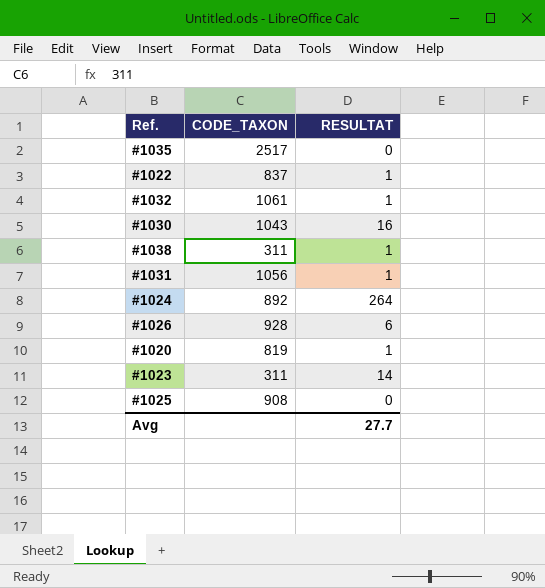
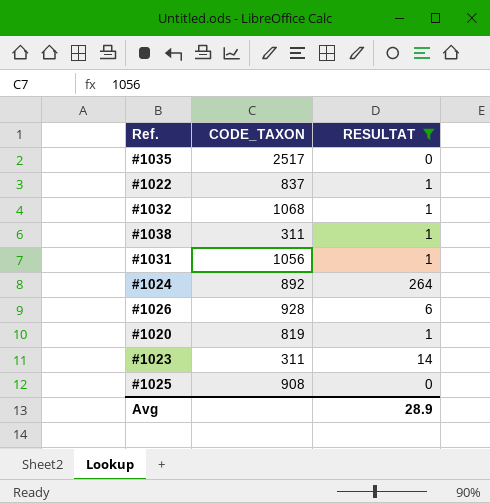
filter: none -> RESULTAT != 16
#1032 | CODE_TAXON: 1061 -> 1068
Avg | RESULTAT: 27.7 -> 28.9

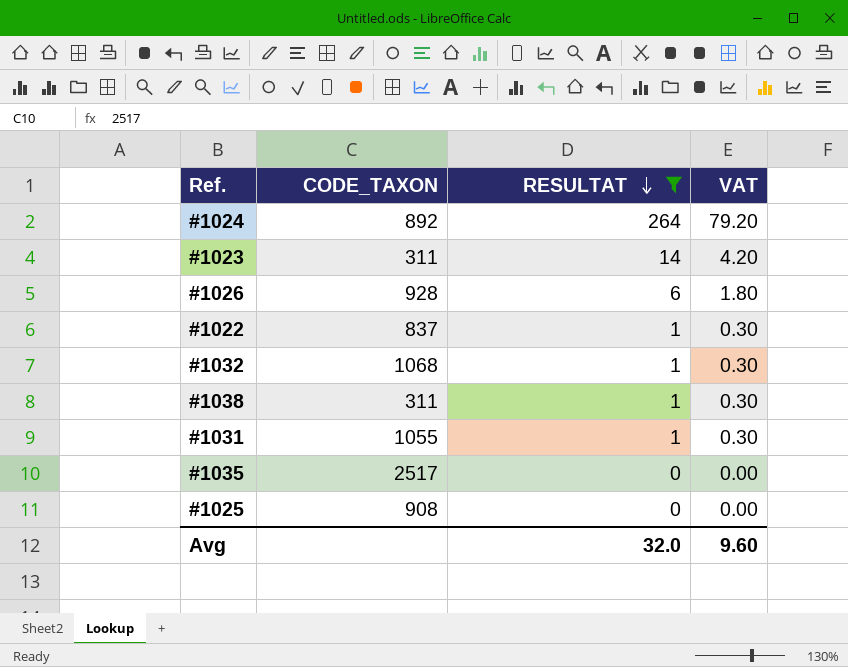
row order: none -> RESULTAT descending
column VAT | formula: none -> [RESULTAT] * 0.3
row #1020: 819 | 1 -> none
#1031 | CODE_TAXON: 1056 -> 1055
Avg | RESULTAT: 28.9 -> 32.0

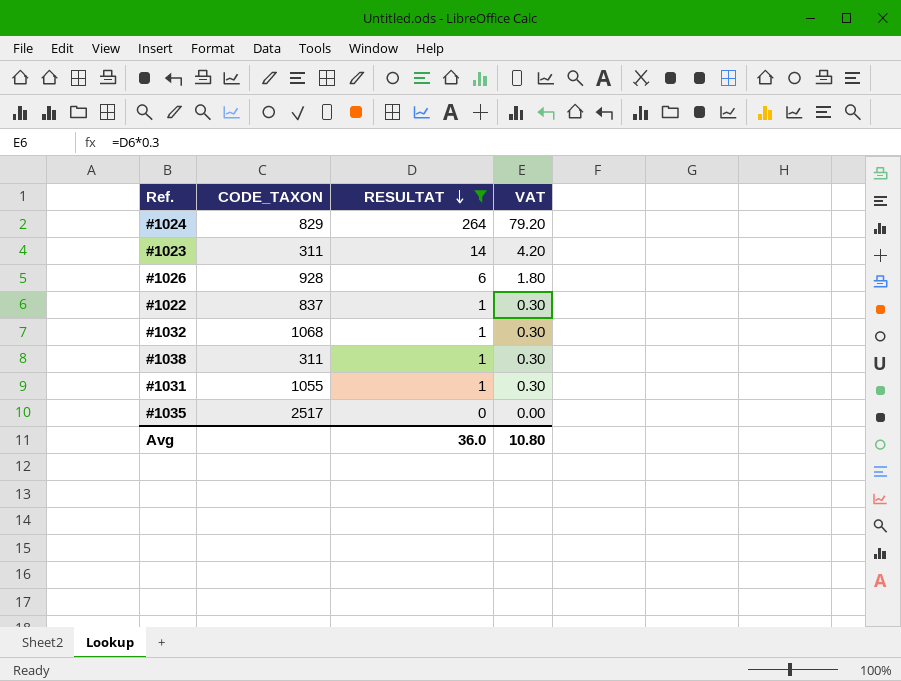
row #1025: 908 | 0 | 0.00 -> none
#1024 | CODE_TAXON: 892 -> 829
Avg | RESULTAT: 32.0 -> 36.0
Avg | VAT: 9.60 -> 10.80

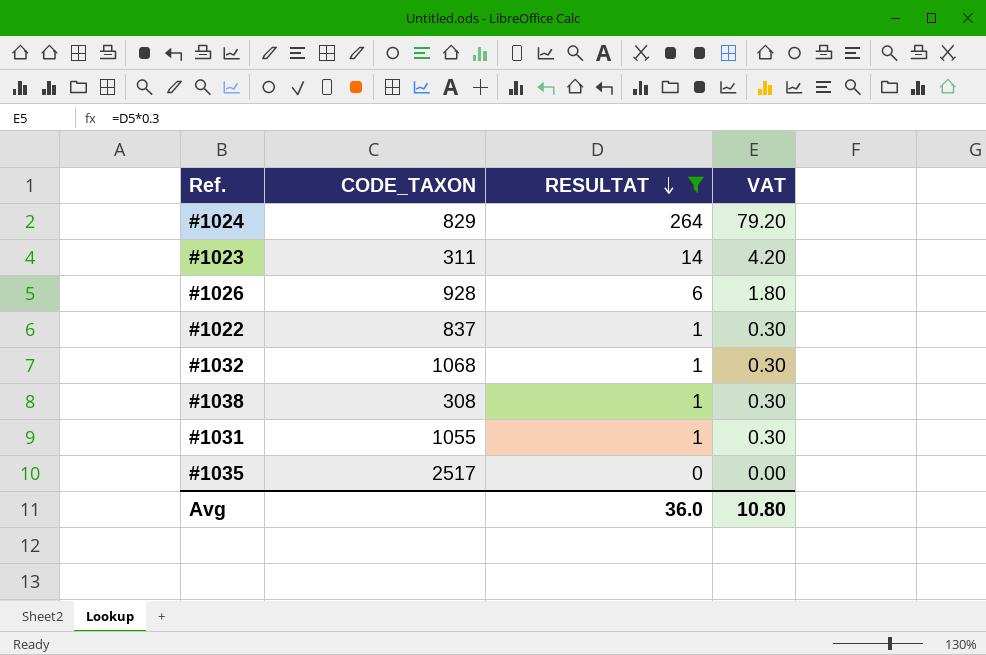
#1038 | CODE_TAXON: 311 -> 308

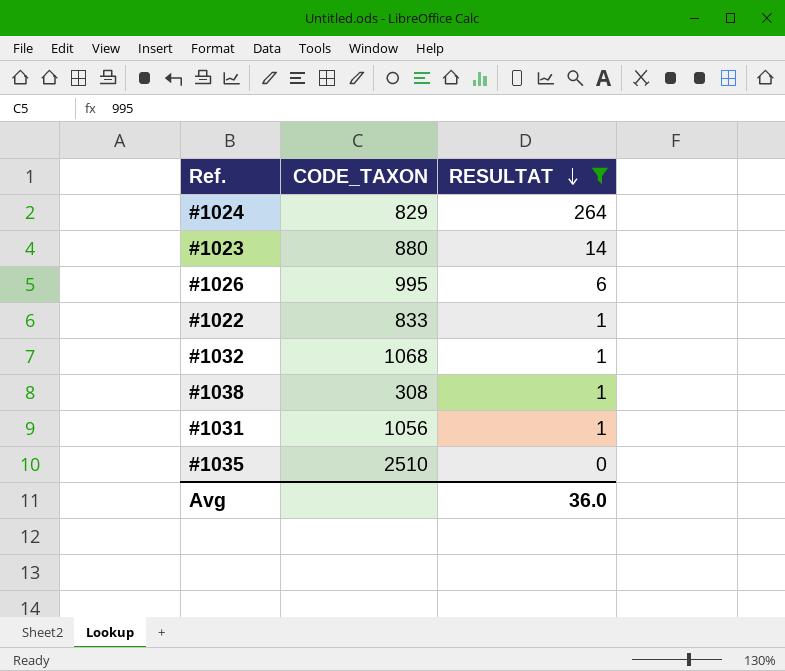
column VAT | formula: [RESULTAT] * 0.3 -> none
#1023 | CODE_TAXON: 311 -> 880
#1026 | CODE_TAXON: 928 -> 995
#1022 | CODE_TAXON: 837 -> 833
#1031 | CODE_TAXON: 1055 -> 1056
#1035 | CODE_TAXON: 2517 -> 2510

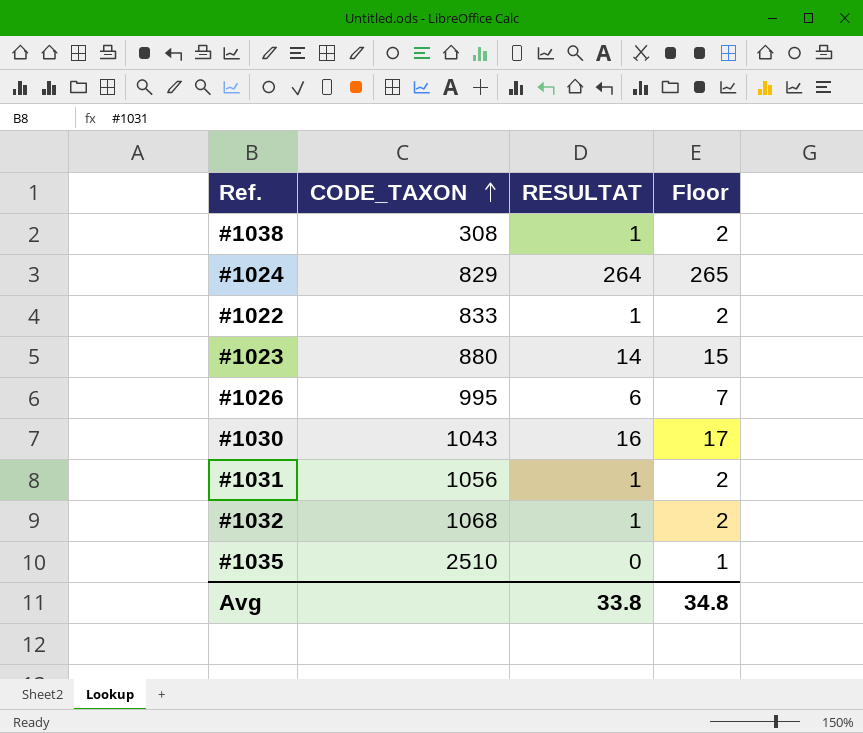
filter: RESULTAT != 16 -> none
row order: RESULTAT descending -> CODE_TAXON ascending
column Floor | formula: none -> [RESULTAT] + 1
Avg | RESULTAT: 36.0 -> 33.8

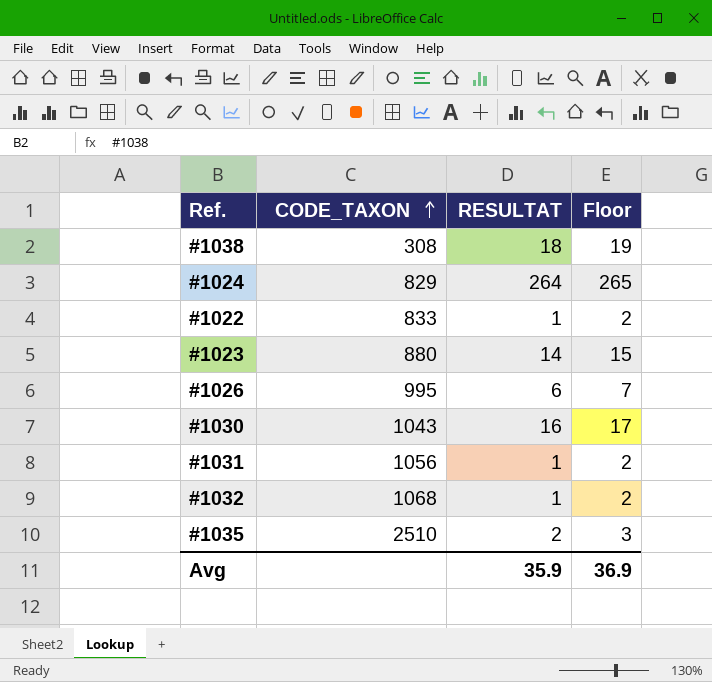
#1038 | RESULTAT: 1 -> 18
#1038 | Floor: 2 -> 19
#1035 | RESULTAT: 0 -> 2
#1035 | Floor: 1 -> 3
Avg | RESULTAT: 33.8 -> 35.9
Avg | Floor: 34.8 -> 36.9

